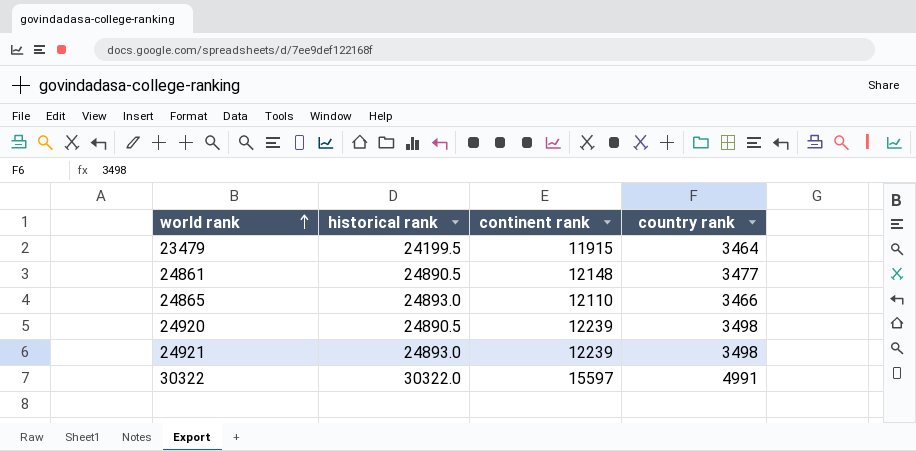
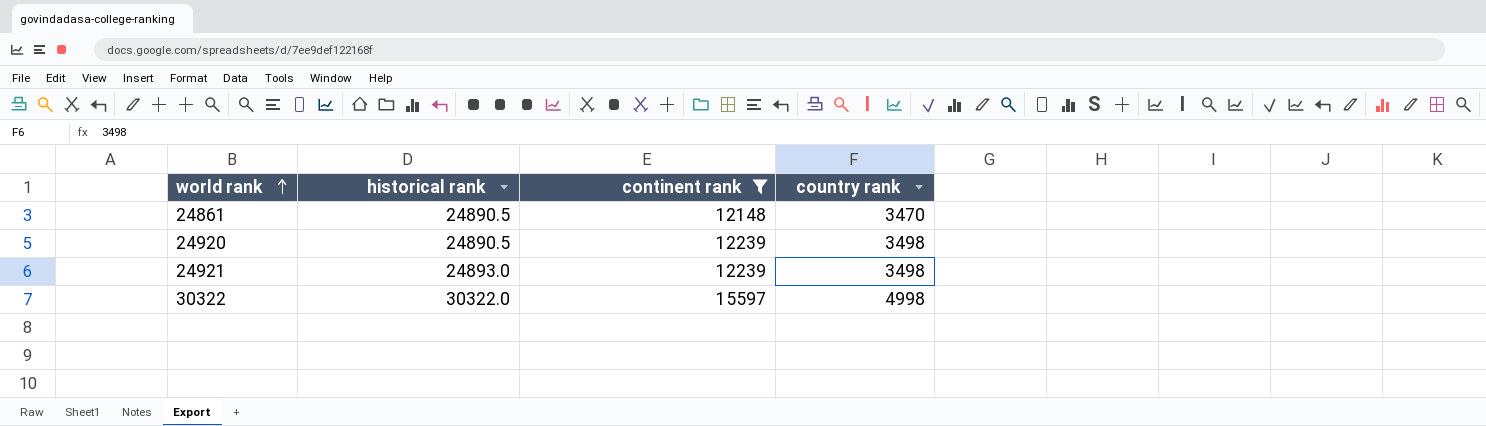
filter: none -> continent rank >= 12148
24861 | country rank: 3477 -> 3470
30322 | country rank: 4991 -> 4998

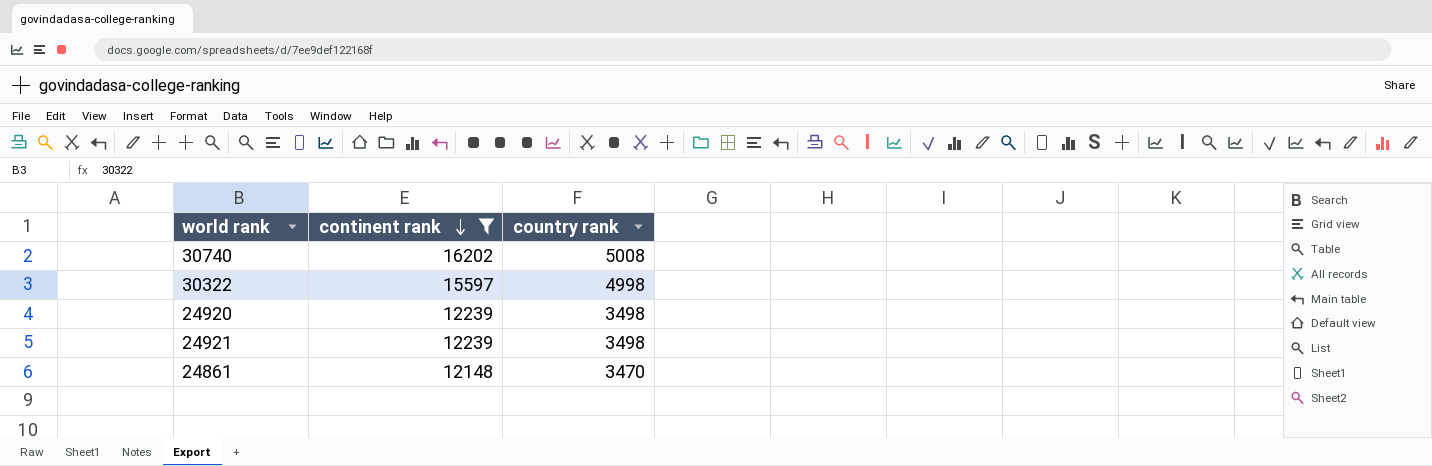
row order: world rank ascending -> continent rank descending
column historical rank | position: 2 -> none
row 30740: none -> 16202 | 5008

